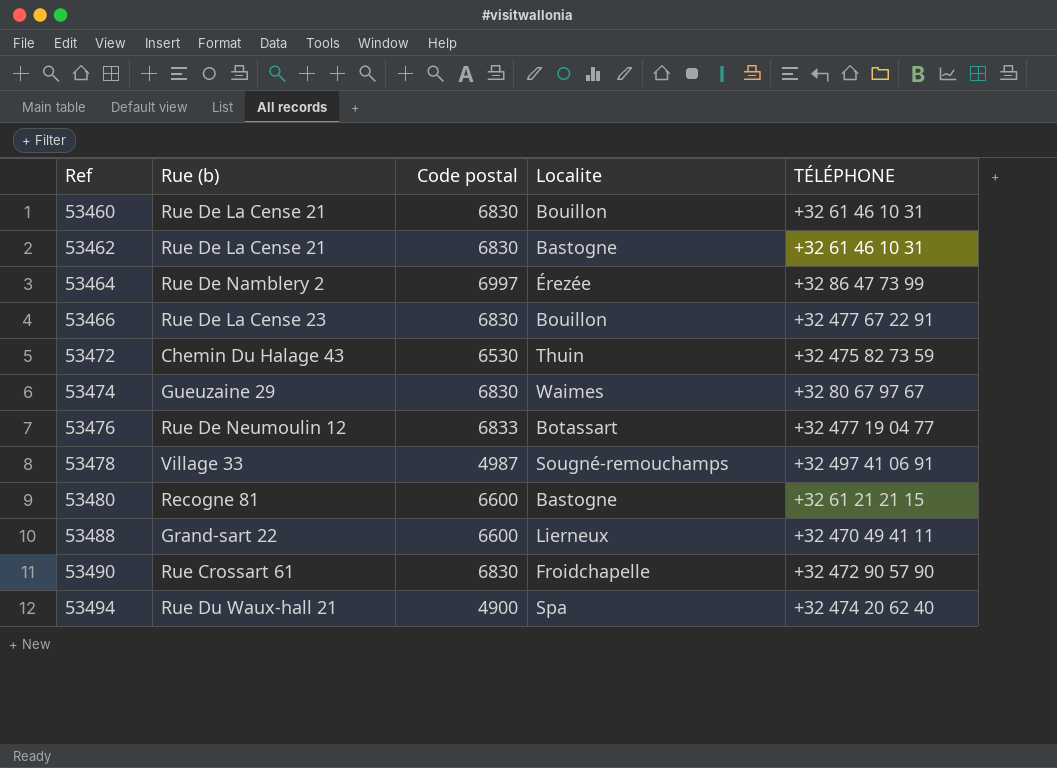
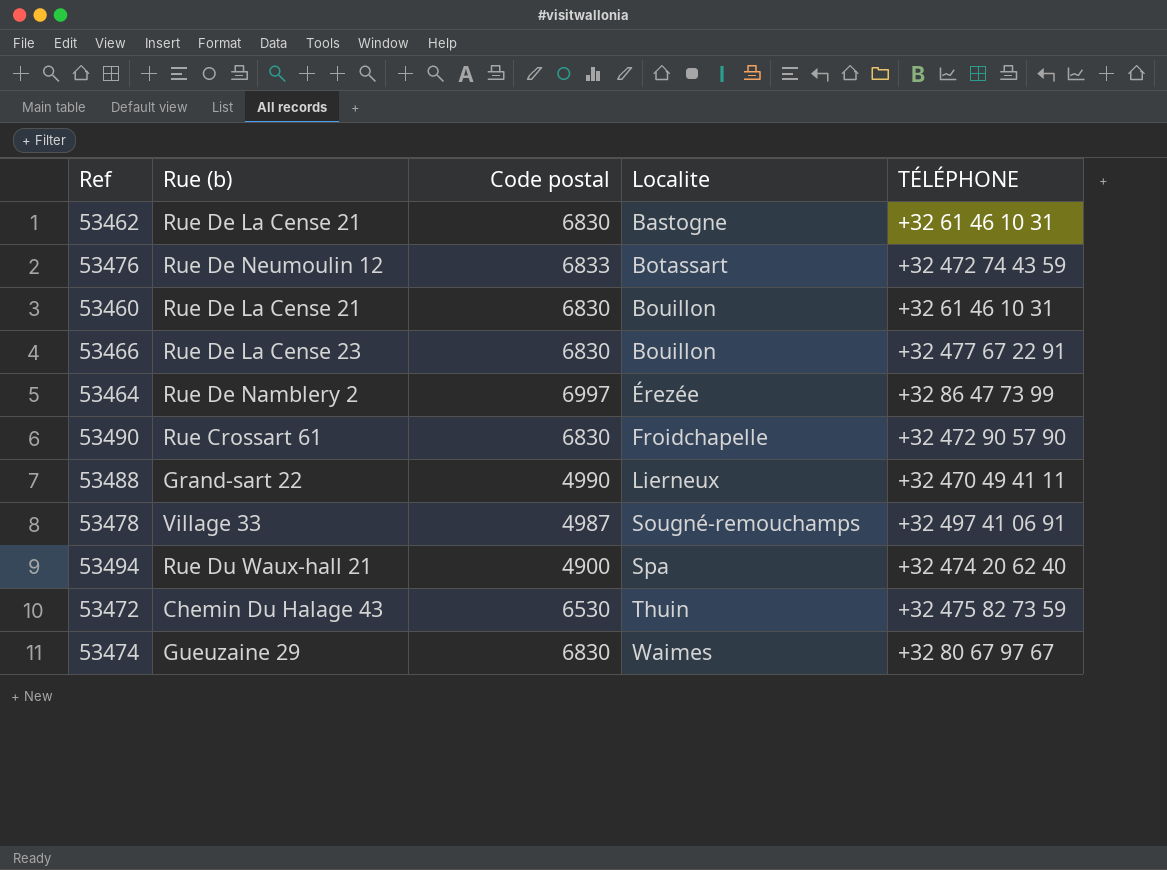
row order: Ref ascending -> Localite ascending
row 53480: Recogne 81 | 6600 | Bastogne | +32 61 21 21 15 -> none
53476 | TÉLÉPHONE: +32 477 19 04 77 -> +32 472 74 43 59
53488 | Code postal: 6600 -> 4990

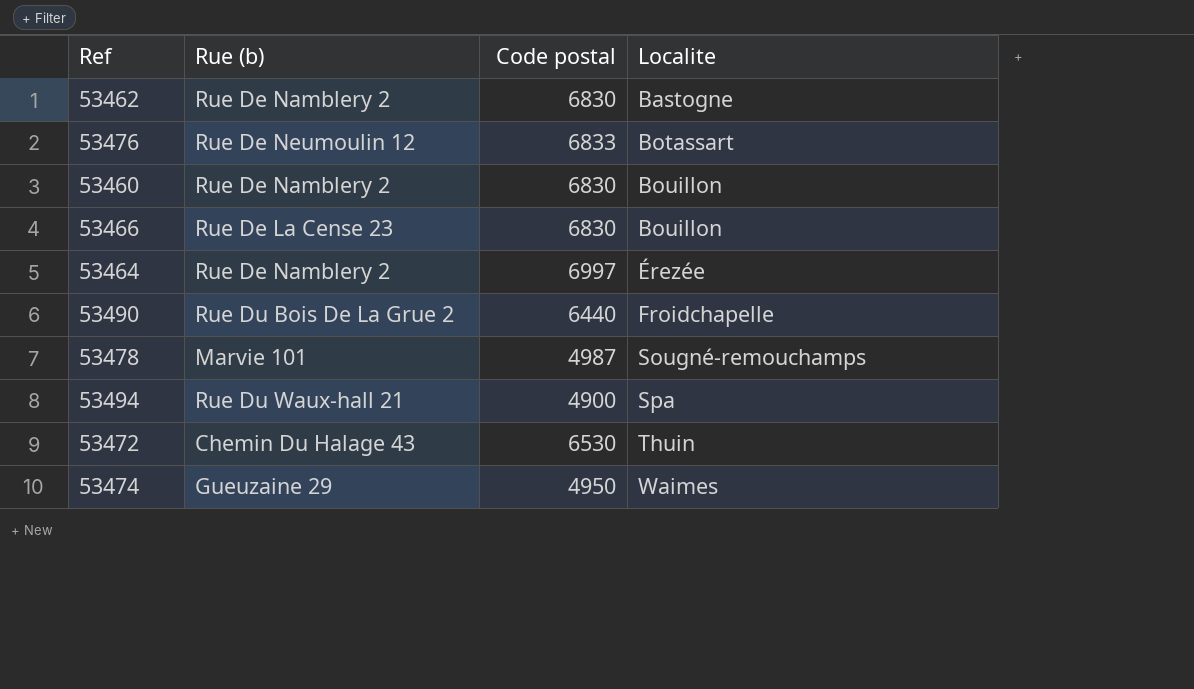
column TÉLÉPHONE | position: 5 -> none
row 53488: Grand-sart 22 | 4990 | Lierneux | +32 470 49 41 11 -> none
53462 | Rue (b): Rue De La Cense 21 -> Rue De Namblery 2
53460 | Rue (b): Rue De La Cense 21 -> Rue De Namblery 2
53490 | Rue (b): Rue Crossart 61 -> Rue Du Bois De La Grue 2
53490 | Code postal: 6830 -> 6440
53478 | Rue (b): Village 33 -> Marvie 101
53474 | Code postal: 6830 -> 4950

